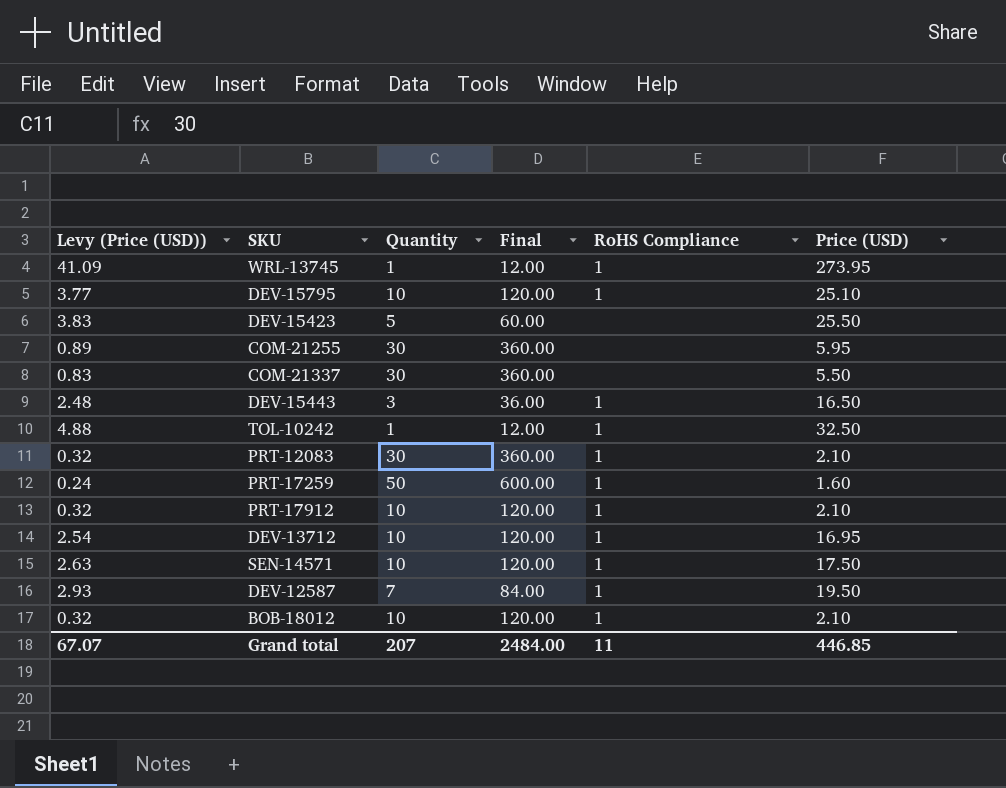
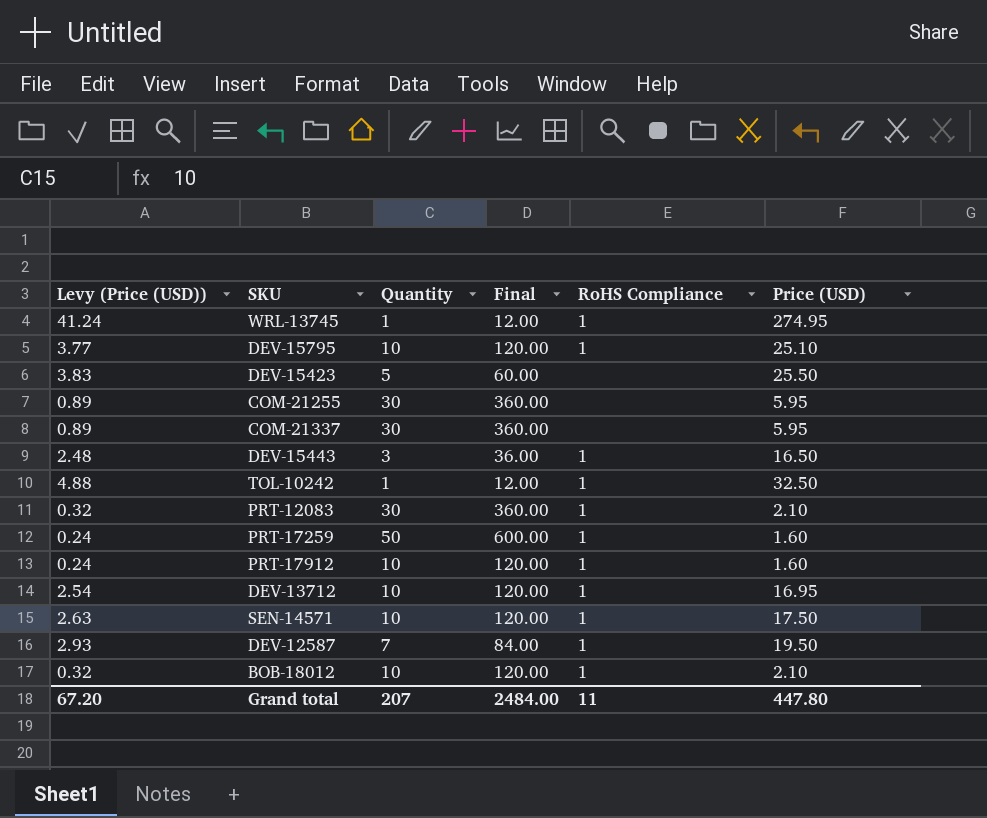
WRL-13745 | Levy (Price (USD)): 41.09 -> 41.24
WRL-13745 | Price (USD): 273.95 -> 274.95
COM-21337 | Levy (Price (USD)): 0.83 -> 0.89
COM-21337 | Price (USD): 5.50 -> 5.95
PRT-17912 | Levy (Price (USD)): 0.32 -> 0.24
PRT-17912 | Price (USD): 2.10 -> 1.60
Grand total | Levy (Price (USD)): 67.07 -> 67.20
Grand total | Price (USD): 446.85 -> 447.80

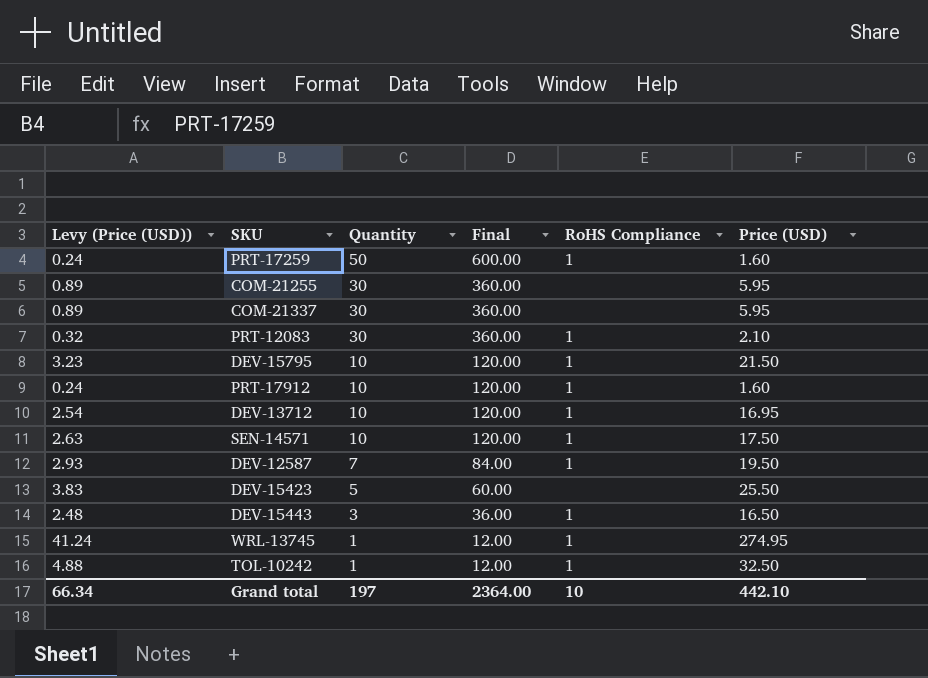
row order: none -> Quantity descending
row BOB-18012: 0.32 | 10 | 120.00 | 1 | 2.10 -> none
DEV-15795 | Levy (Price (USD)): 3.77 -> 3.23
DEV-15795 | Price (USD): 25.10 -> 21.50
Grand total | Levy (Price (USD)): 67.20 -> 66.34
Grand total | Quantity: 207 -> 197
Grand total | Final: 2484.00 -> 2364.00
Grand total | RoHS Compliance: 11 -> 10
Grand total | Price (USD): 447.80 -> 442.10

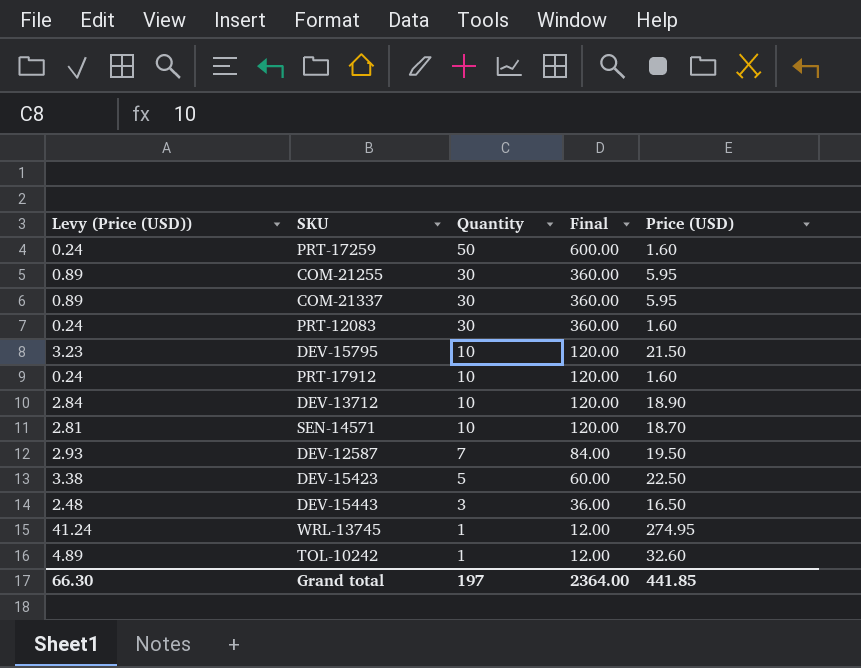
column RoHS Compliance | position: 5 -> none
PRT-12083 | Levy (Price (USD)): 0.32 -> 0.24
PRT-12083 | Price (USD): 2.10 -> 1.60
DEV-13712 | Levy (Price (USD)): 2.54 -> 2.84
DEV-13712 | Price (USD): 16.95 -> 18.90
SEN-14571 | Levy (Price (USD)): 2.63 -> 2.81
SEN-14571 | Price (USD): 17.50 -> 18.70
DEV-15423 | Levy (Price (USD)): 3.83 -> 3.38
DEV-15423 | Price (USD): 25.50 -> 22.50
TOL-10242 | Levy (Price (USD)): 4.88 -> 4.89
TOL-10242 | Price (USD): 32.50 -> 32.60
Grand total | Levy (Price (USD)): 66.34 -> 66.30
Grand total | Price (USD): 442.10 -> 441.85

